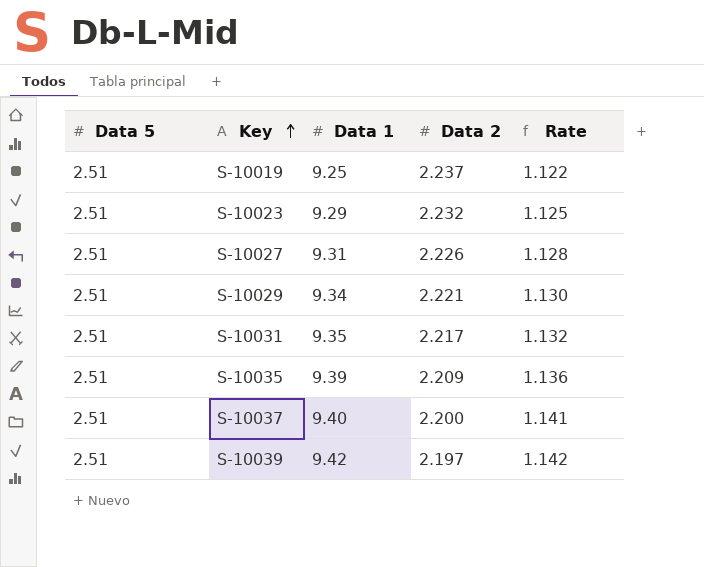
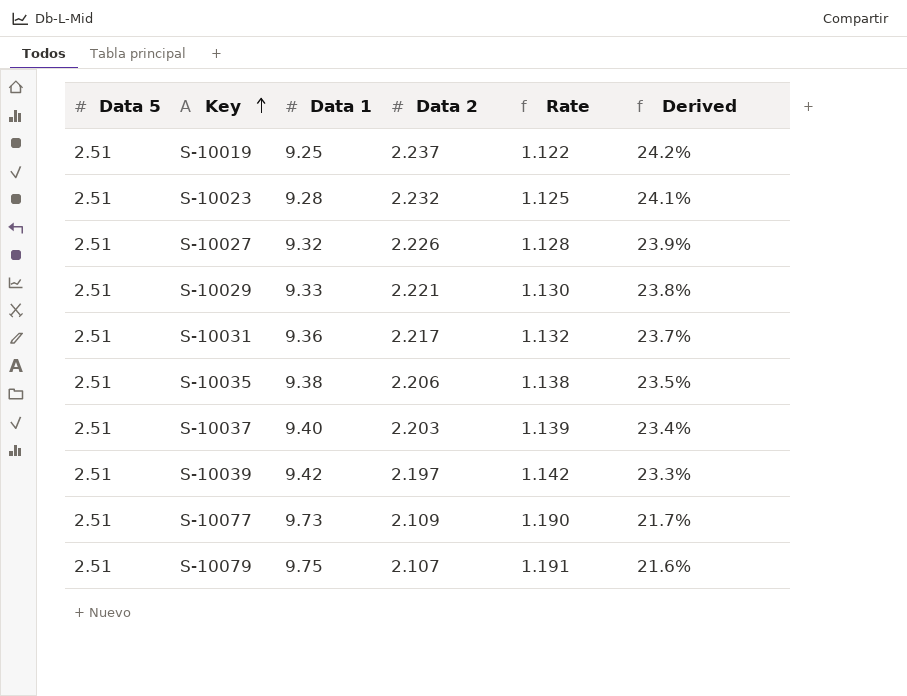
column Derived | formula: none -> [Data 2] / [Data 1]
S-10023 | Data 1: 9.29 -> 9.28
S-10027 | Data 1: 9.31 -> 9.32
S-10029 | Data 1: 9.34 -> 9.33
S-10031 | Data 1: 9.35 -> 9.36
S-10035 | Data 1: 9.39 -> 9.38
S-10035 | Data 2: 2.209 -> 2.206
S-10035 | Rate: 1.136 -> 1.138
S-10037 | Data 2: 2.200 -> 2.203
S-10037 | Rate: 1.141 -> 1.139
row S-10077: none -> 2.51 | 9.73 | 2.109 | 1.190 | 21.7%
row S-10079: none -> 2.51 | 9.75 | 2.107 | 1.191 | 21.6%

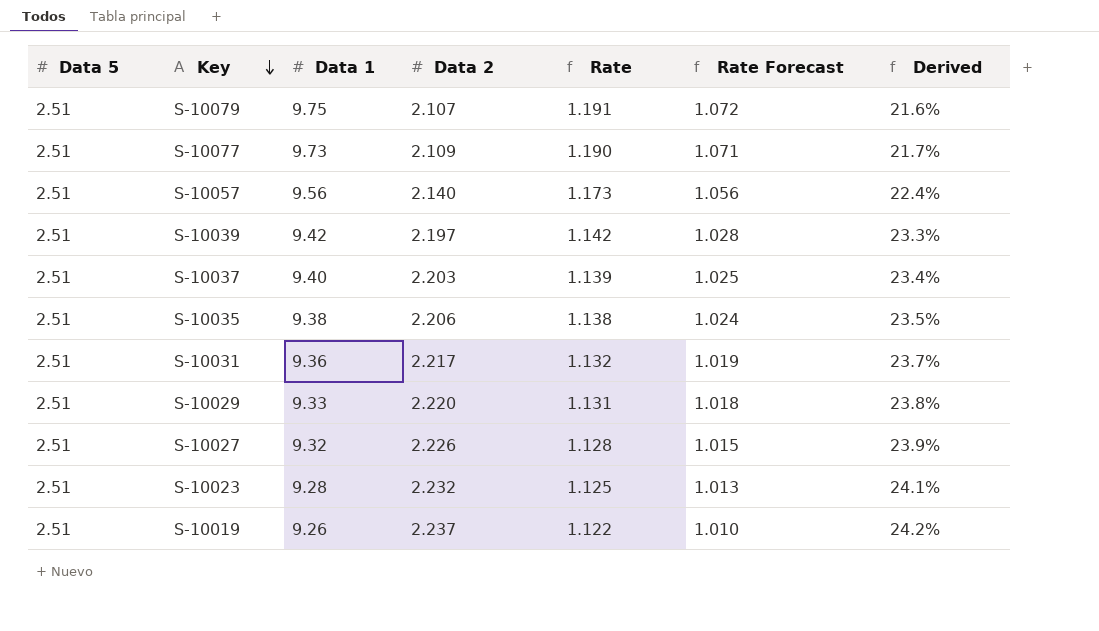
row order: Key ascending -> Key descending
column Rate Forecast | formula: none -> [Rate] * 0.9
row S-10057: none -> 2.51 | 9.56 | 2.140 | 1.173 | 1.056 | 22.4%
S-10029 | Data 2: 2.221 -> 2.220
S-10029 | Rate: 1.130 -> 1.131
S-10019 | Data 1: 9.25 -> 9.26

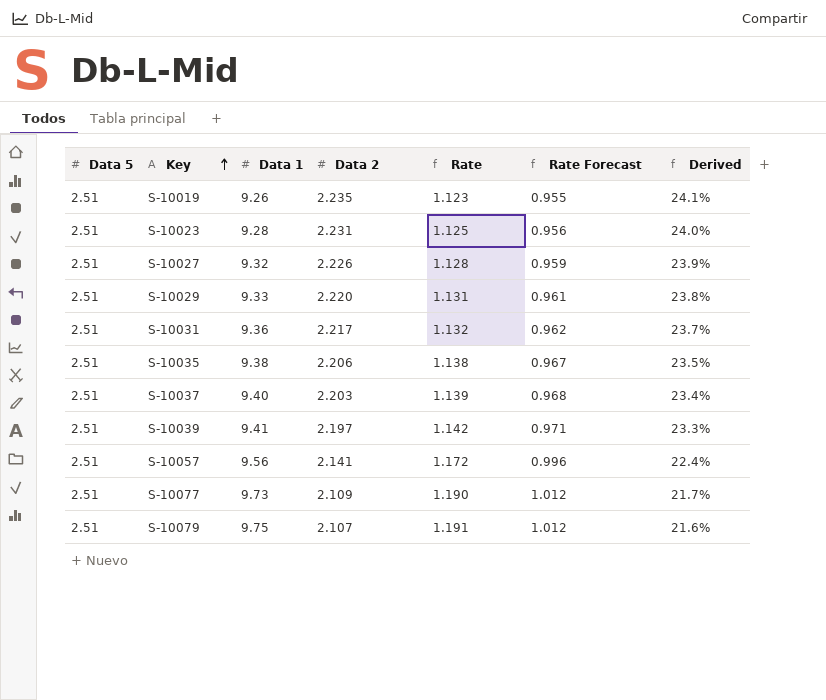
row order: Key descending -> Key ascending
column Rate Forecast | formula: [Rate] * 0.9 -> [Rate] * 0.85
S-10019 | Data 2: 2.237 -> 2.235
S-10019 | Rate: 1.122 -> 1.123
S-10019 | Derived: 24.2% -> 24.1%
S-10023 | Data 2: 2.232 -> 2.231
S-10023 | Derived: 24.1% -> 24.0%
S-10039 | Data 1: 9.42 -> 9.41
S-10057 | Data 2: 2.140 -> 2.141
S-10057 | Rate: 1.173 -> 1.172

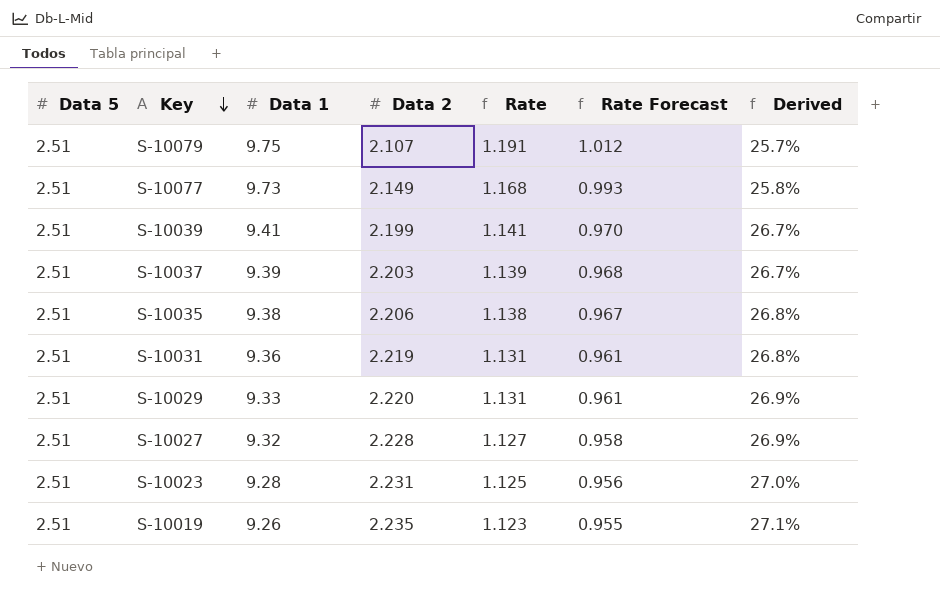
row order: Key ascending -> Key descending
column Derived | formula: [Data 2] / [Data 1] -> [Data 5] / [Data 1]
row S-10057: 2.51 | 9.56 | 2.141 | 1.172 | 0.996 | 22.4% -> none
S-10077 | Data 2: 2.109 -> 2.149
S-10077 | Rate: 1.190 -> 1.168
S-10077 | Rate Forecast: 1.012 -> 0.993
S-10039 | Data 2: 2.197 -> 2.199
S-10039 | Rate: 1.142 -> 1.141
S-10039 | Rate Forecast: 0.971 -> 0.970
S-10037 | Data 1: 9.40 -> 9.39
S-10031 | Data 2: 2.217 -> 2.219
S-10031 | Rate: 1.132 -> 1.131
S-10031 | Rate Forecast: 0.962 -> 0.961
S-10027 | Data 2: 2.226 -> 2.228
S-10027 | Rate: 1.128 -> 1.127
S-10027 | Rate Forecast: 0.959 -> 0.958

